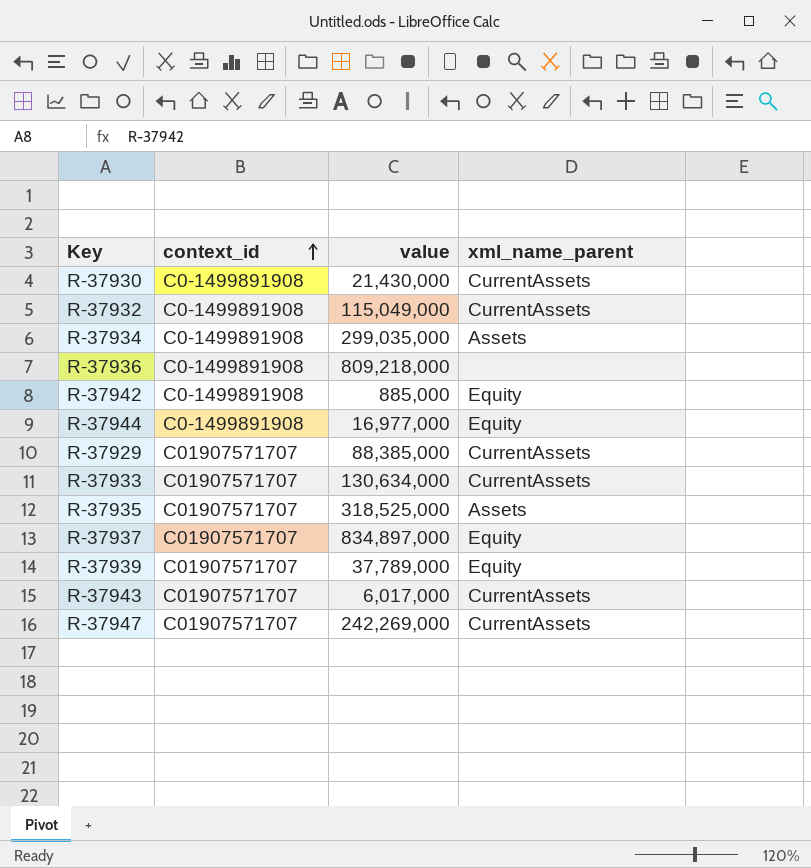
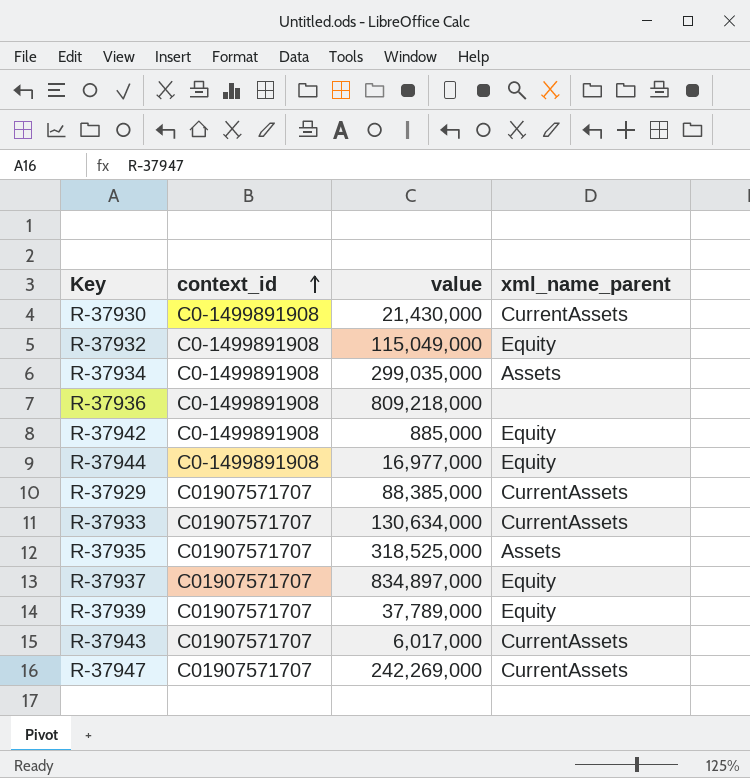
R-37932 | xml_name_parent: CurrentAssets -> Equity

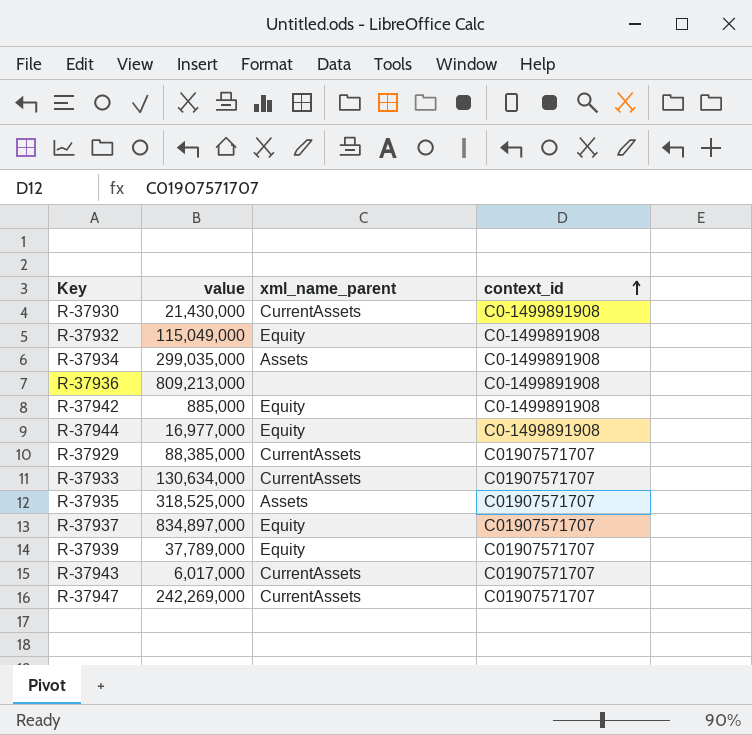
column context_id | position: 2 -> 4
R-37936 | value: 809,218,000 -> 809,213,000

